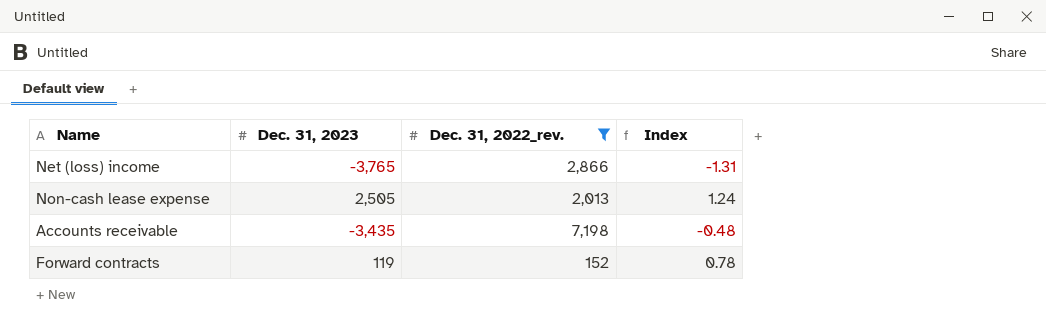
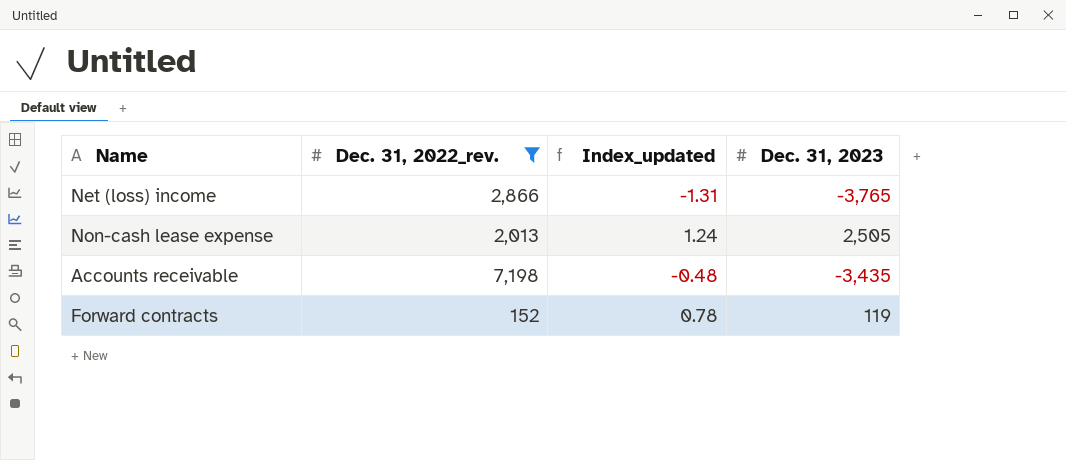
column name: Index -> Index_updated
column Dec. 31, 2023 | position: 2 -> 4

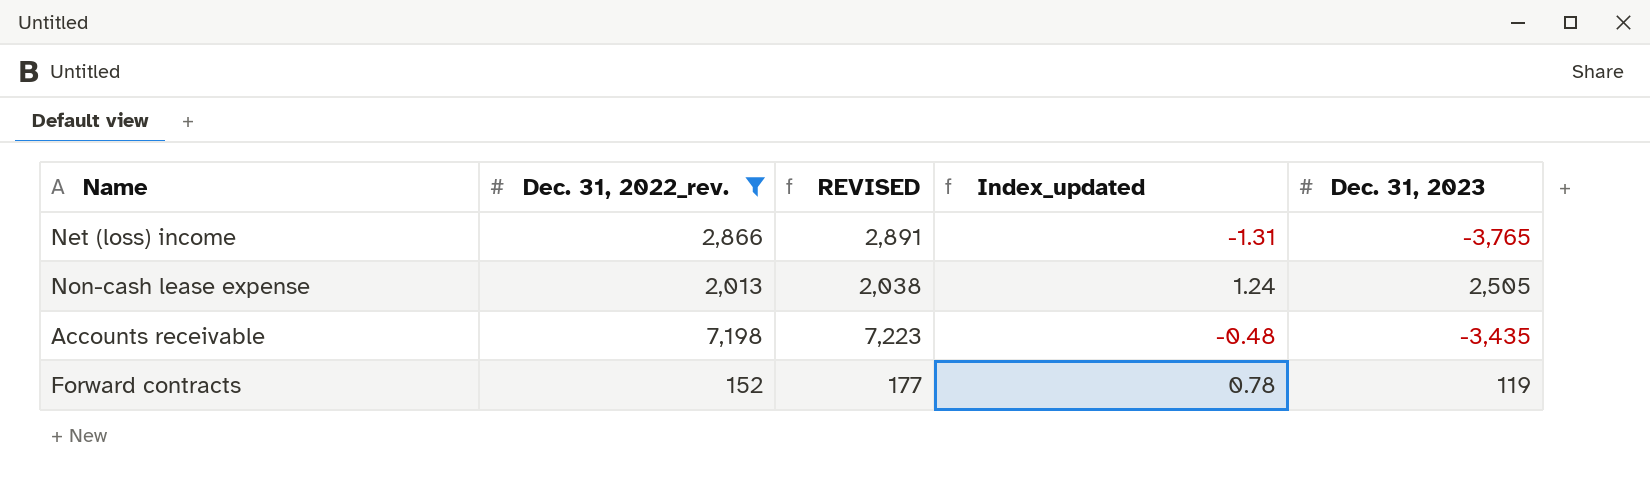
column REVISED | formula: none -> [Dec. 31, 2022_rev.] + 25

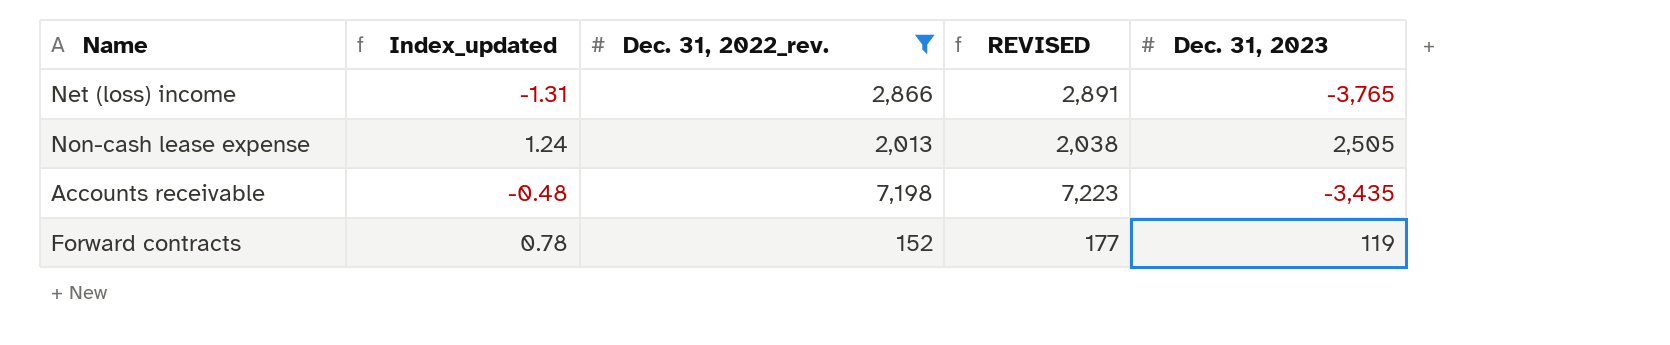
column Index_updated | position: 4 -> 2

